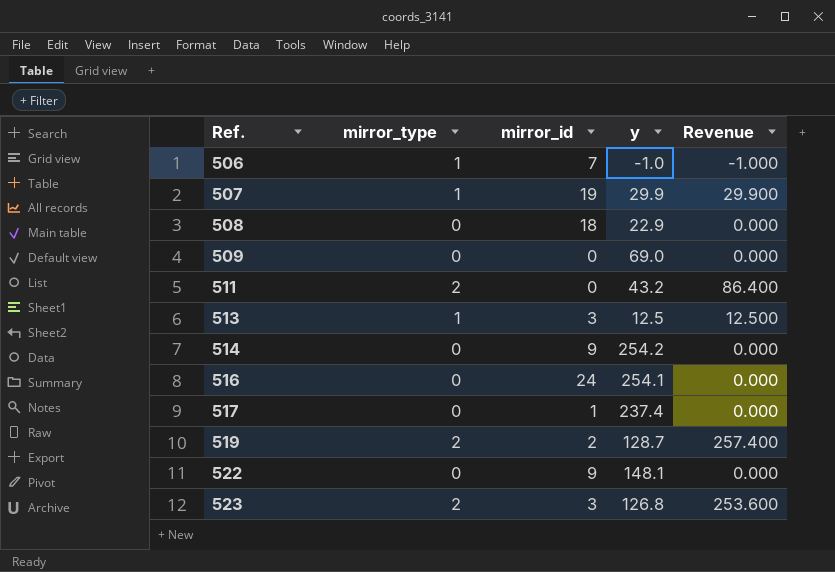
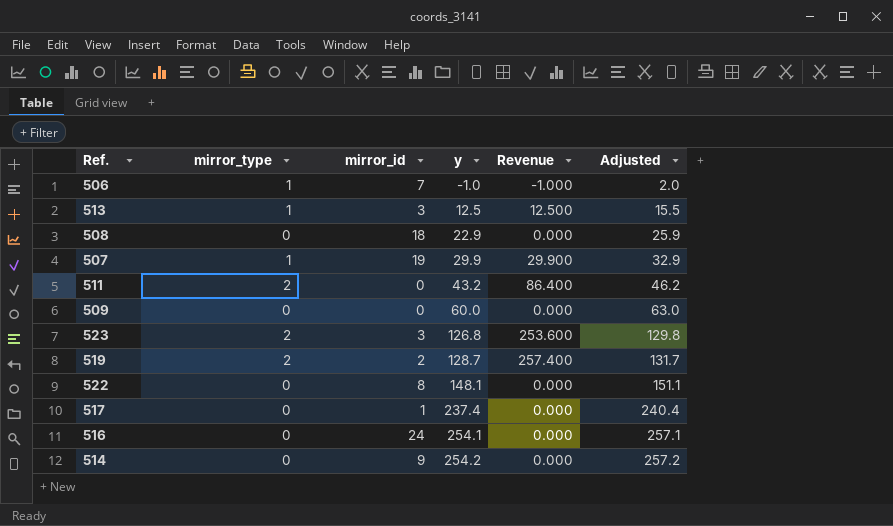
row order: Ref. ascending -> y ascending
column Adjusted | formula: none -> [y] + 3
509 | y: 69.0 -> 60.0
522 | mirror_id: 9 -> 8

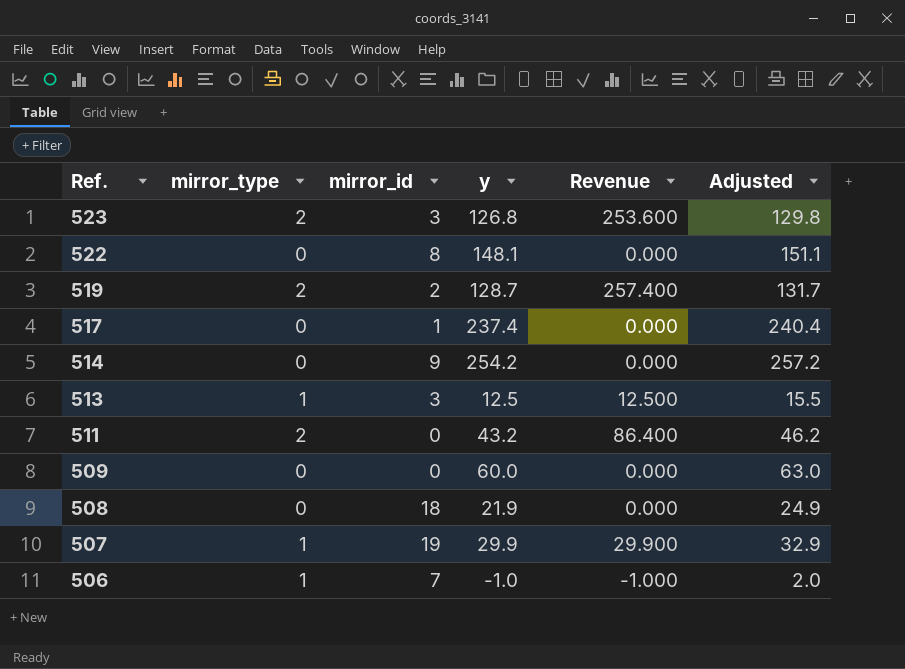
row order: y ascending -> Ref. descending
row 516: 0 | 24 | 254.1 | 0.000 | 257.1 -> none
508 | y: 22.9 -> 21.9
508 | Adjusted: 25.9 -> 24.9

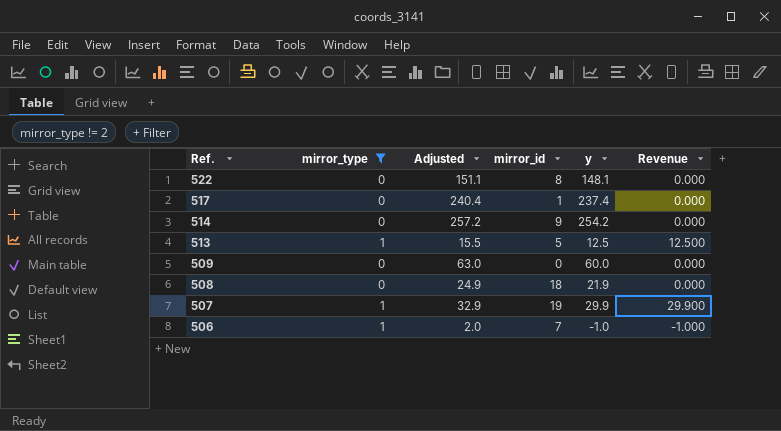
filter: none -> mirror_type != 2
column Adjusted | position: 6 -> 3
513 | mirror_id: 3 -> 5

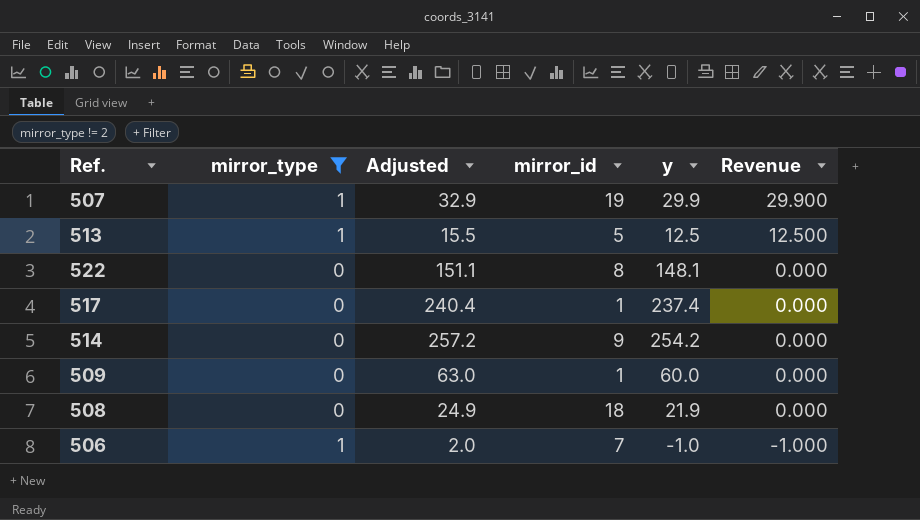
row order: Ref. descending -> Revenue descending
509 | mirror_id: 0 -> 1

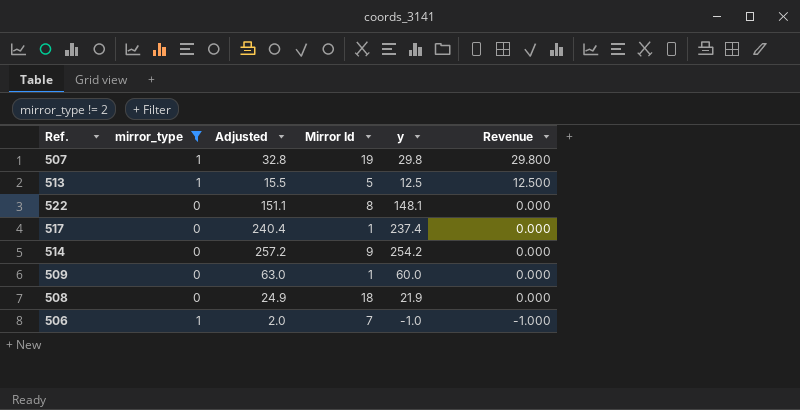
column name: mirror_id -> Mirror Id
507 | Adjusted: 32.9 -> 32.8
507 | y: 29.9 -> 29.8
507 | Revenue: 29.900 -> 29.800

